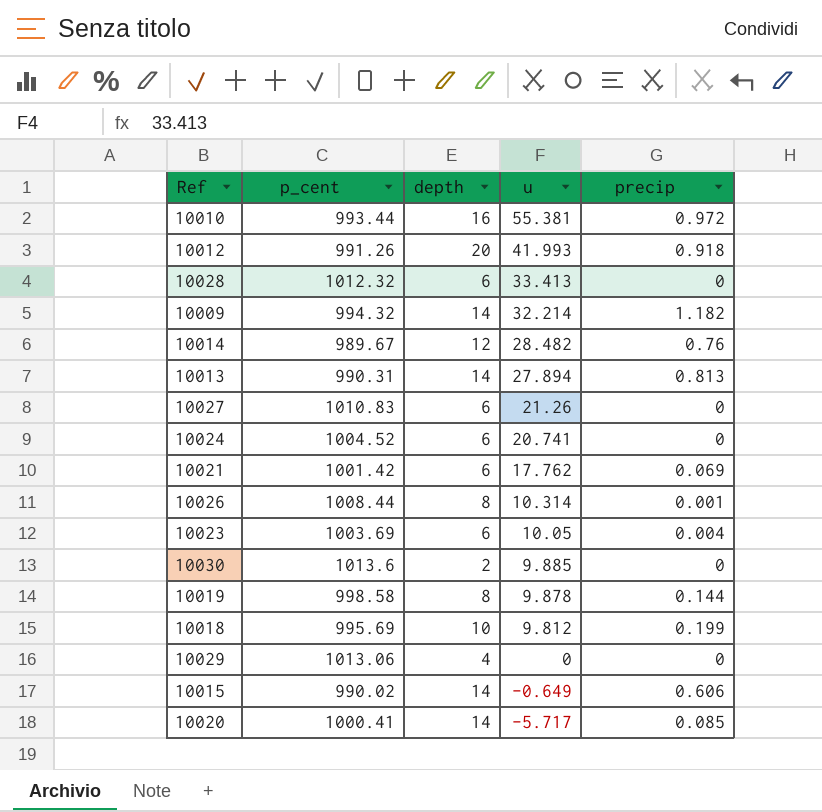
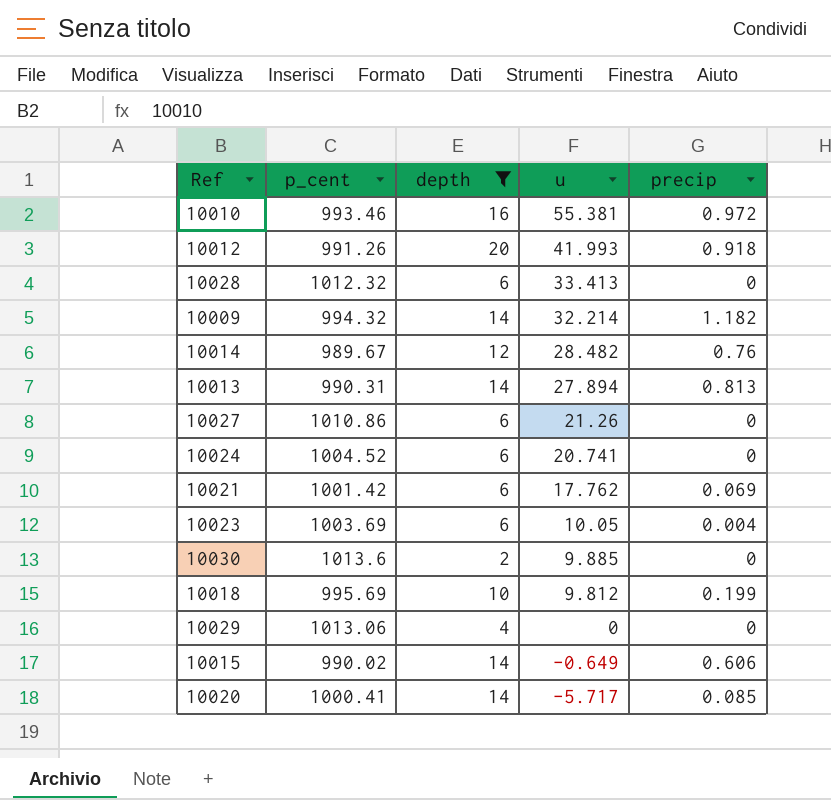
filter: none -> depth != 8
10010 | p_cent: 993.44 -> 993.46
10027 | p_cent: 1010.83 -> 1010.86

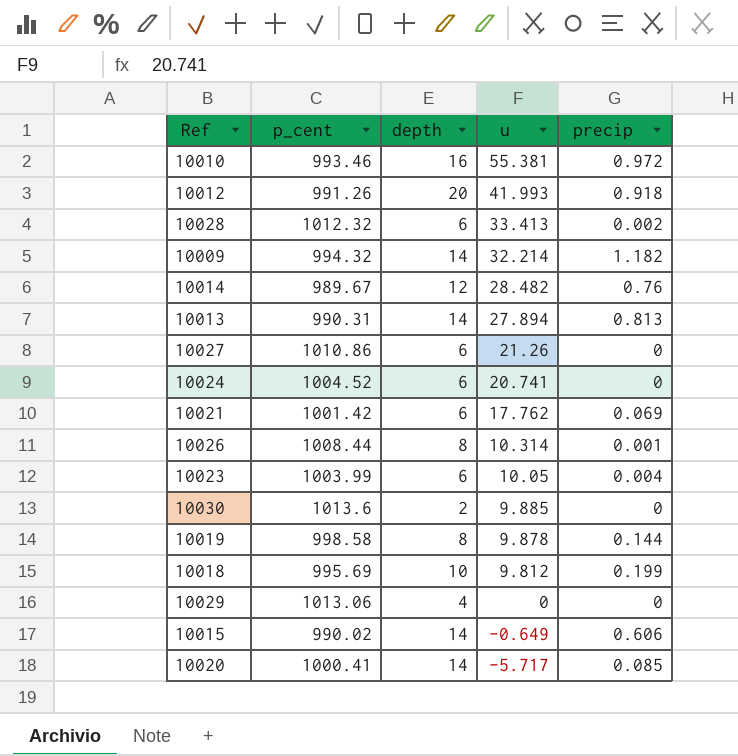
filter: depth != 8 -> none
10028 | precip: 0 -> 0.002
10023 | p_cent: 1003.69 -> 1003.99

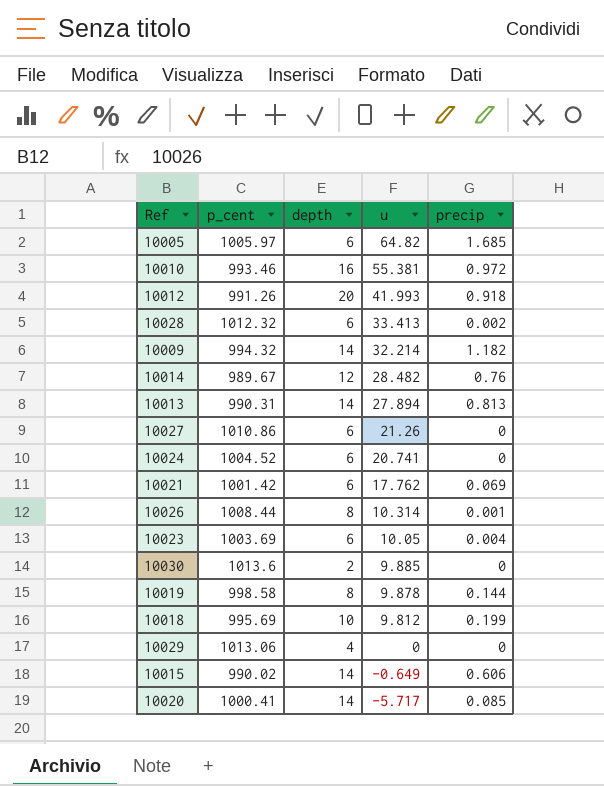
row 10005: none -> 1005.97 | 6 | 64.82 | 1.685
10023 | p_cent: 1003.99 -> 1003.69

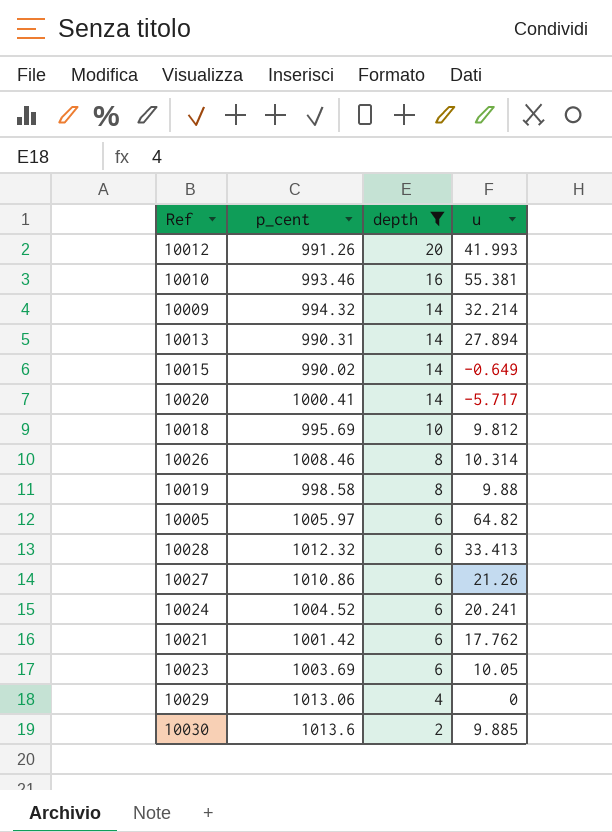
filter: none -> depth != 12
row order: u descending -> depth descending
column precip | position: 5 -> none
10026 | p_cent: 1008.44 -> 1008.46
10019 | u: 9.878 -> 9.88
10024 | u: 20.741 -> 20.241

